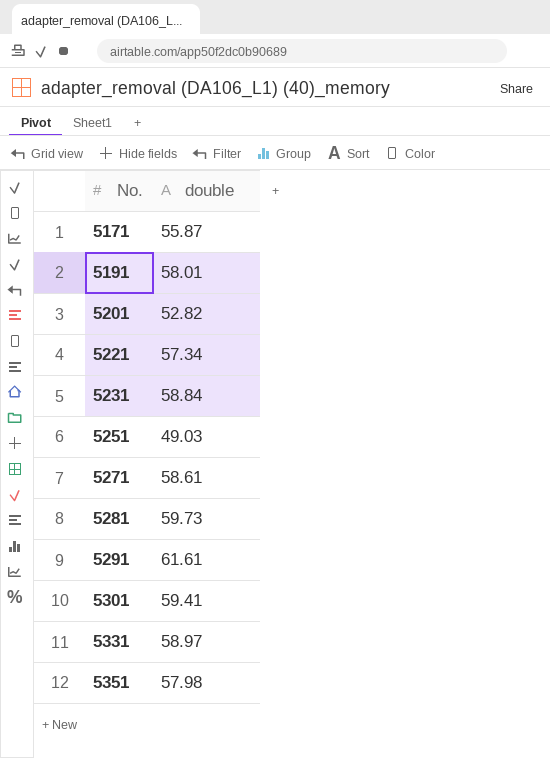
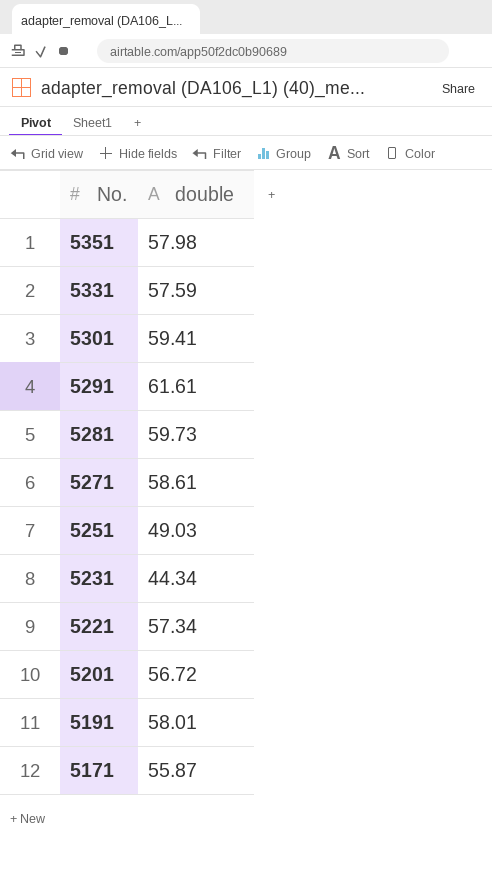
row order: No. ascending -> No. descending
5331 | double: 58.97 -> 57.59
5231 | double: 58.84 -> 44.34
5201 | double: 52.82 -> 56.72

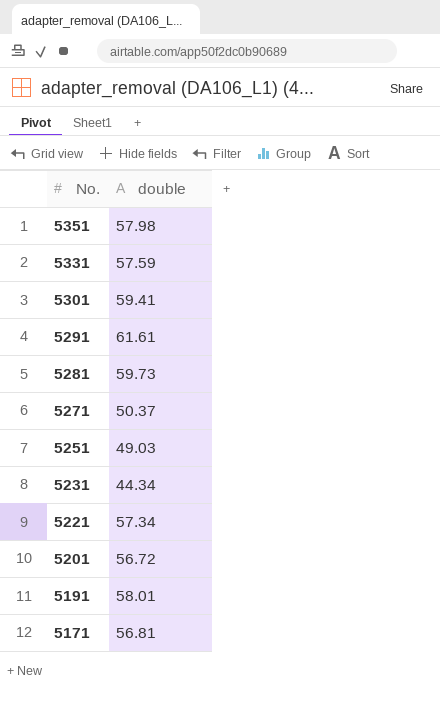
5271 | double: 58.61 -> 50.37
5171 | double: 55.87 -> 56.81

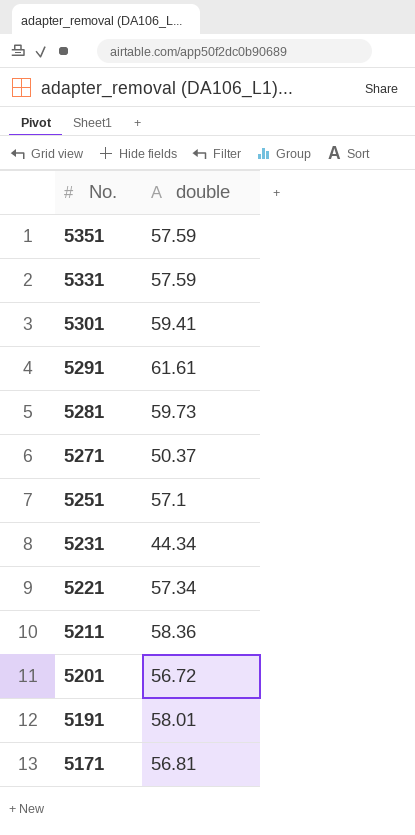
5351 | double: 57.98 -> 57.59
5251 | double: 49.03 -> 57.1
row 5211: none -> 58.36

